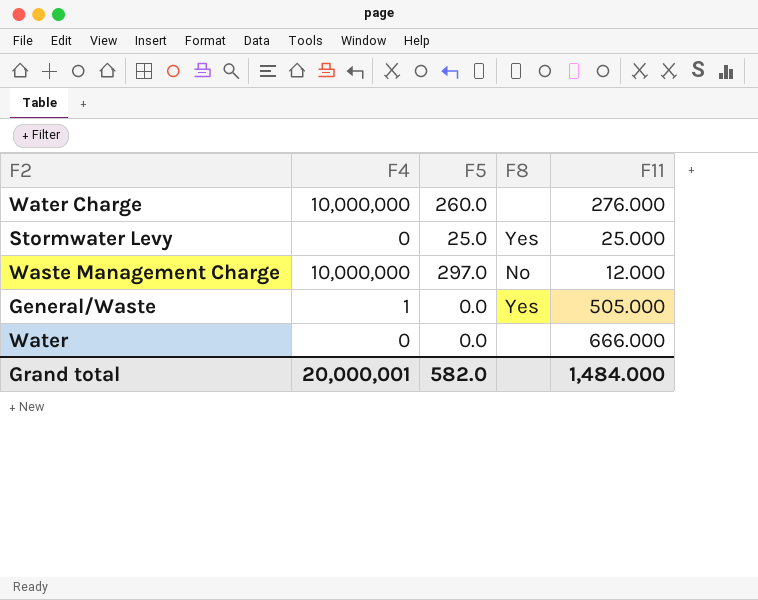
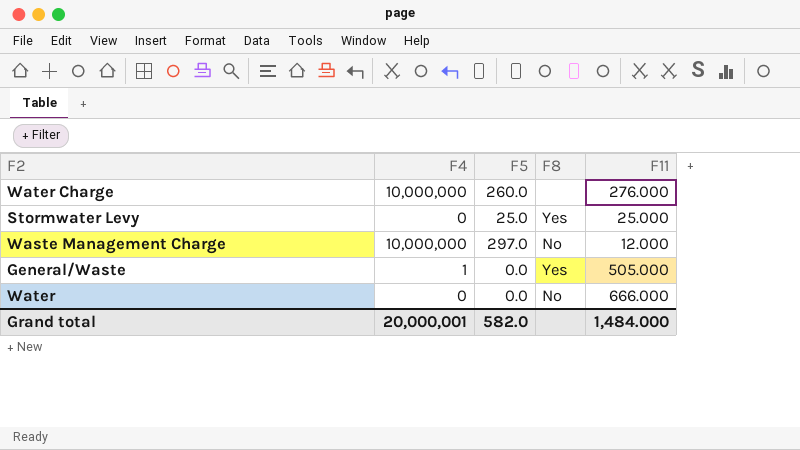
Water | F8: none -> No

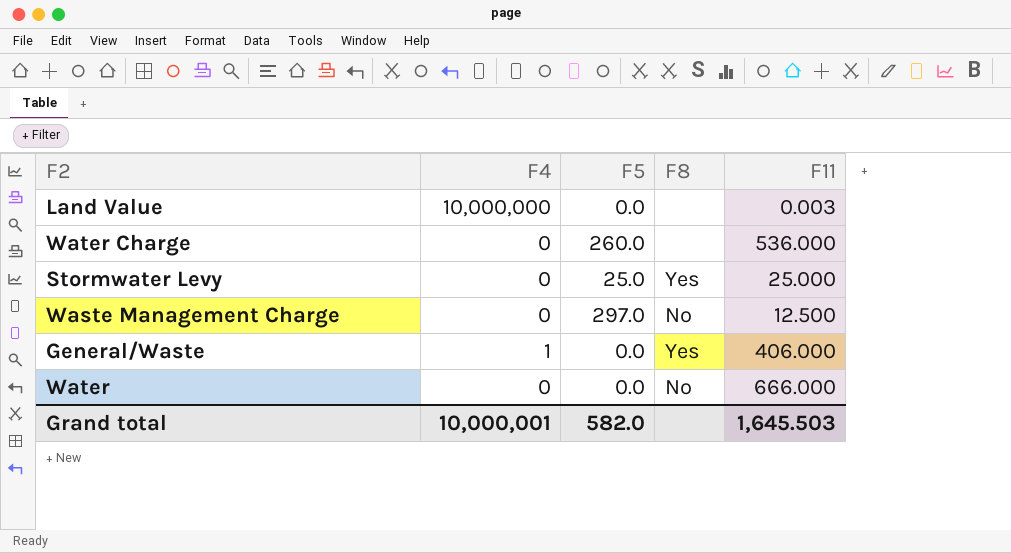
row Land Value: none -> 10,000,000 | 0.0 | none | 0.003
Water Charge | F4: 10,000,000 -> 0
Water Charge | F11: 276.000 -> 536.000
Waste Management Charge | F4: 10,000,000 -> 0
Waste Management Charge | F11: 12.000 -> 12.500
General/Waste | F11: 505.000 -> 406.000
Grand total | F4: 20,000,001 -> 10,000,001
Grand total | F11: 1,484.000 -> 1,645.503

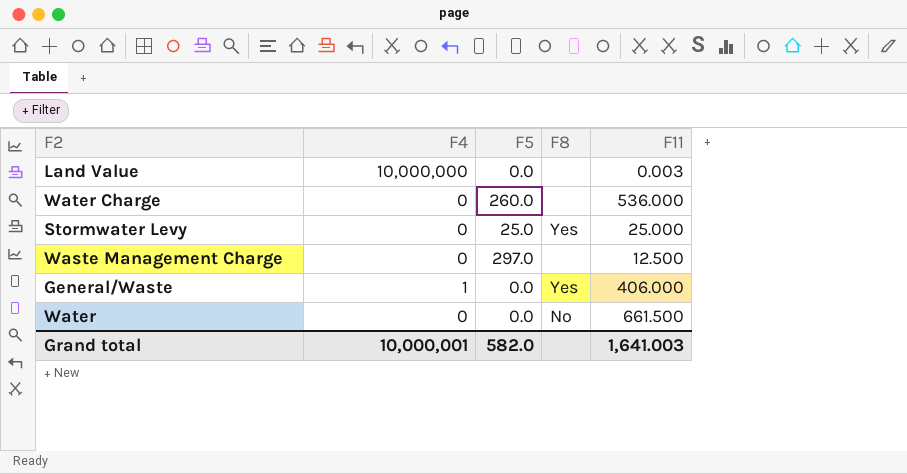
Waste Management Charge | F8: No -> none
Water | F11: 666.000 -> 661.500
Grand total | F11: 1,645.503 -> 1,641.003

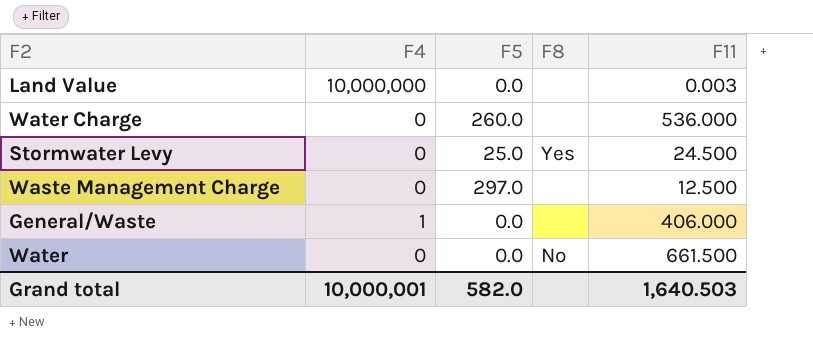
Stormwater Levy | F11: 25.000 -> 24.500
General/Waste | F8: Yes -> none
Grand total | F11: 1,641.003 -> 1,640.503

